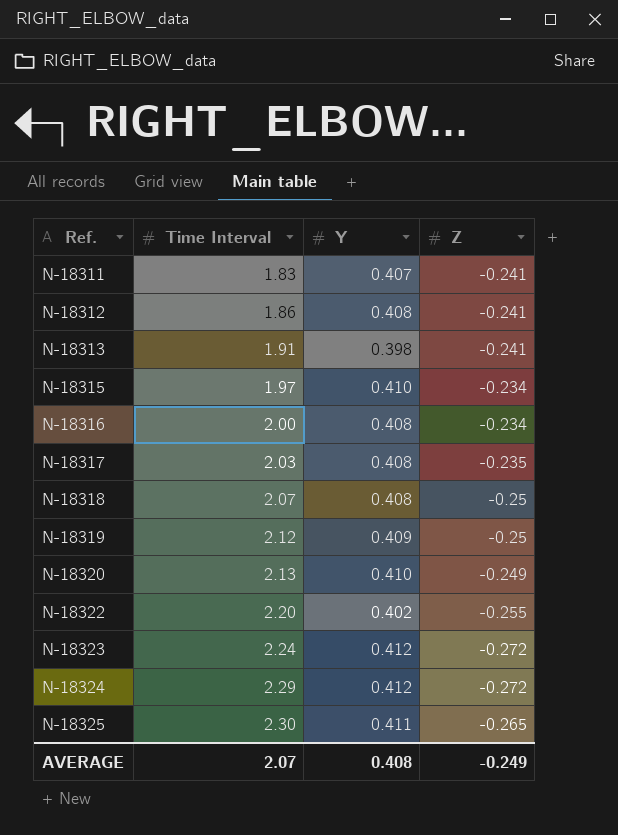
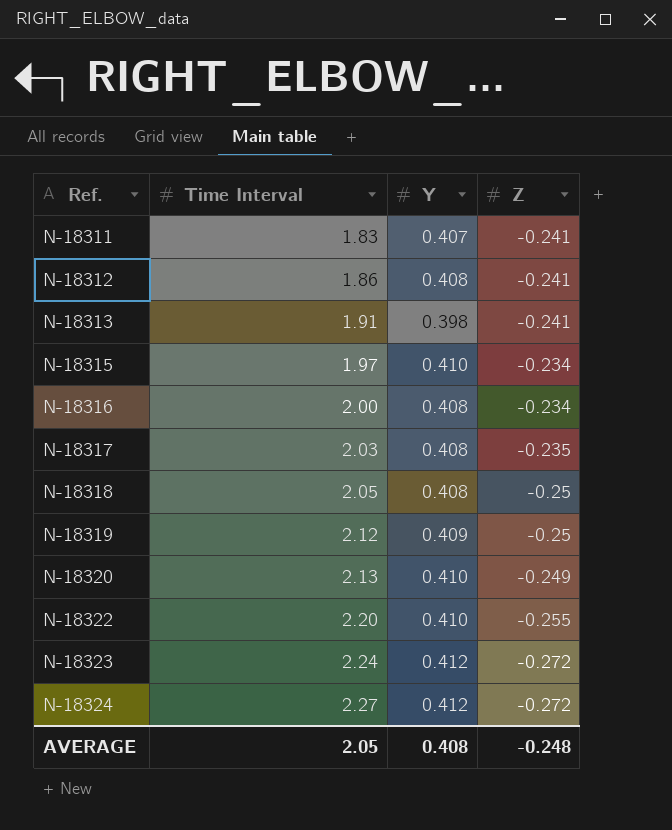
row N-18325: 2.30 | 0.411 | -0.265 -> none
N-18318 | Time Interval: 2.07 -> 2.05
N-18322 | Y: 0.402 -> 0.410
N-18324 | Time Interval: 2.29 -> 2.27
AVERAGE | Time Interval: 2.07 -> 2.05
AVERAGE | Z: -0.249 -> -0.248

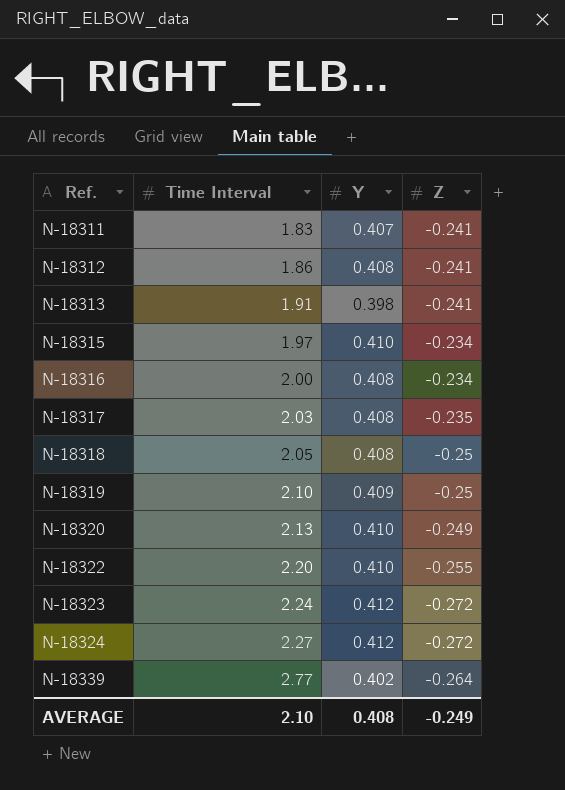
N-18319 | Time Interval: 2.12 -> 2.10
row N-18339: none -> 2.77 | 0.402 | -0.264
AVERAGE | Time Interval: 2.05 -> 2.10
AVERAGE | Z: -0.248 -> -0.249

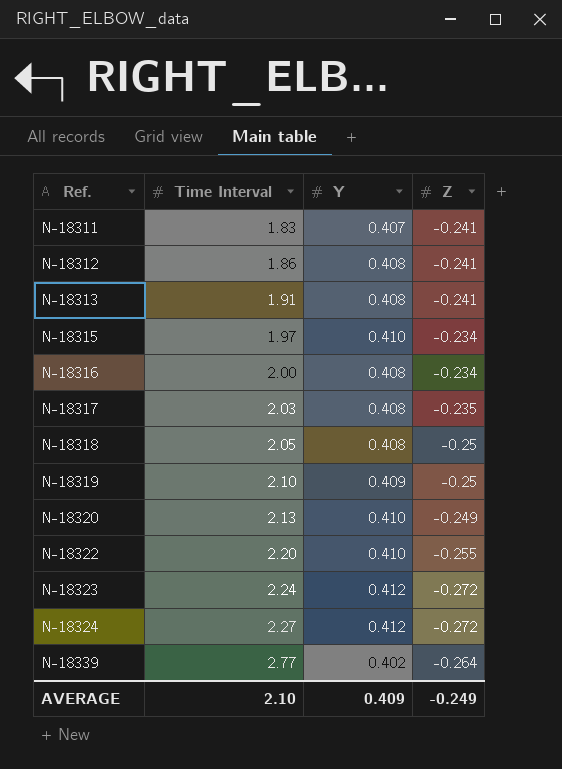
N-18313 | Y: 0.398 -> 0.408
AVERAGE | Y: 0.408 -> 0.409

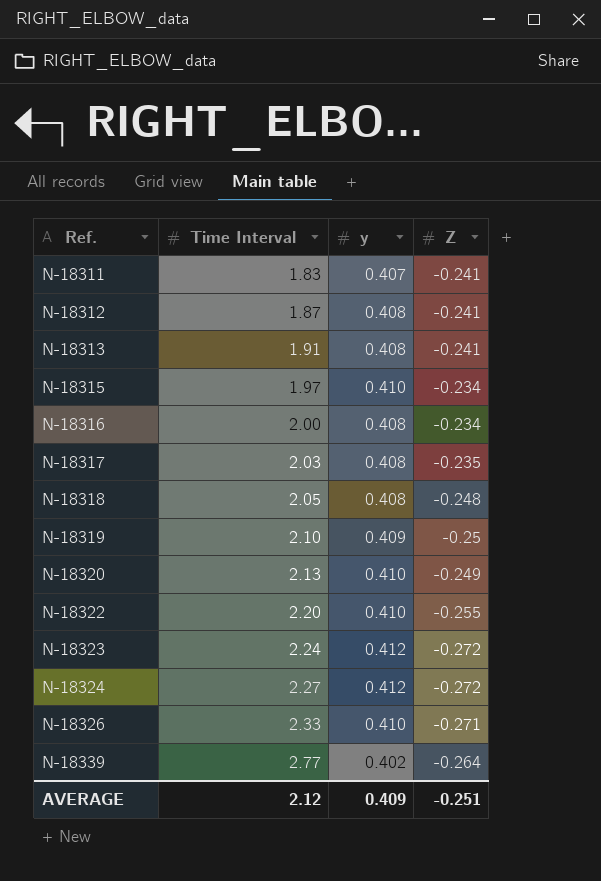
column name: Y -> y
N-18312 | Time Interval: 1.86 -> 1.87
N-18318 | Z: -0.25 -> -0.248
row N-18326: none -> 2.33 | 0.410 | -0.271
AVERAGE | Time Interval: 2.10 -> 2.12
AVERAGE | Z: -0.249 -> -0.251

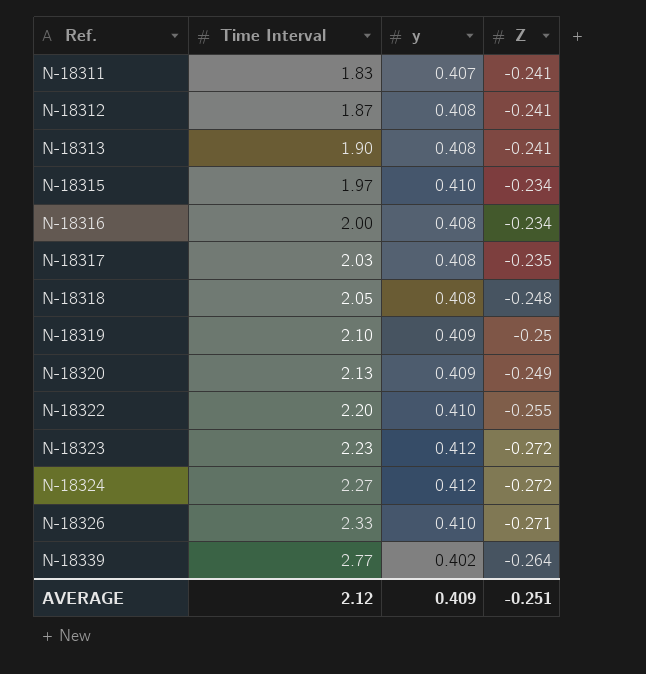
N-18313 | Time Interval: 1.91 -> 1.90
N-18320 | y: 0.410 -> 0.409
N-18323 | Time Interval: 2.24 -> 2.23

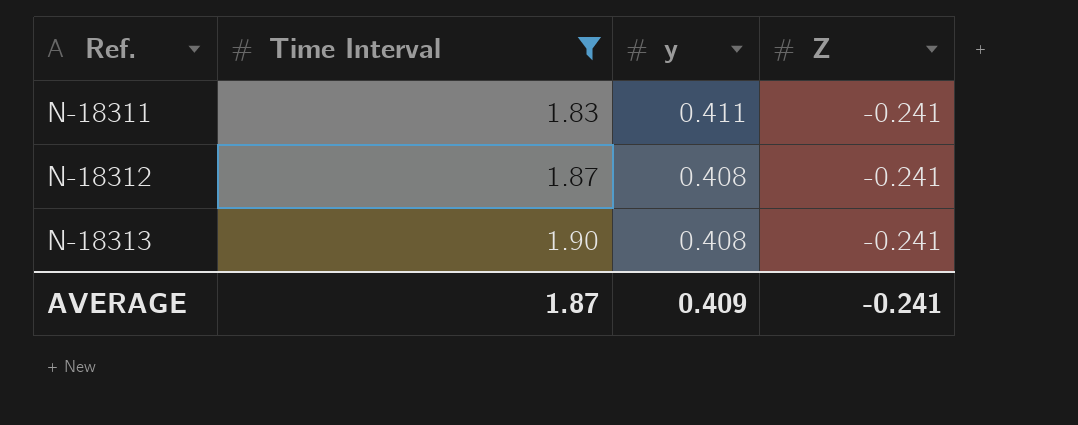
filter: none -> Time Interval <= 1.90
N-18311 | y: 0.407 -> 0.411
AVERAGE | Time Interval: 2.12 -> 1.87
AVERAGE | Z: -0.251 -> -0.241

